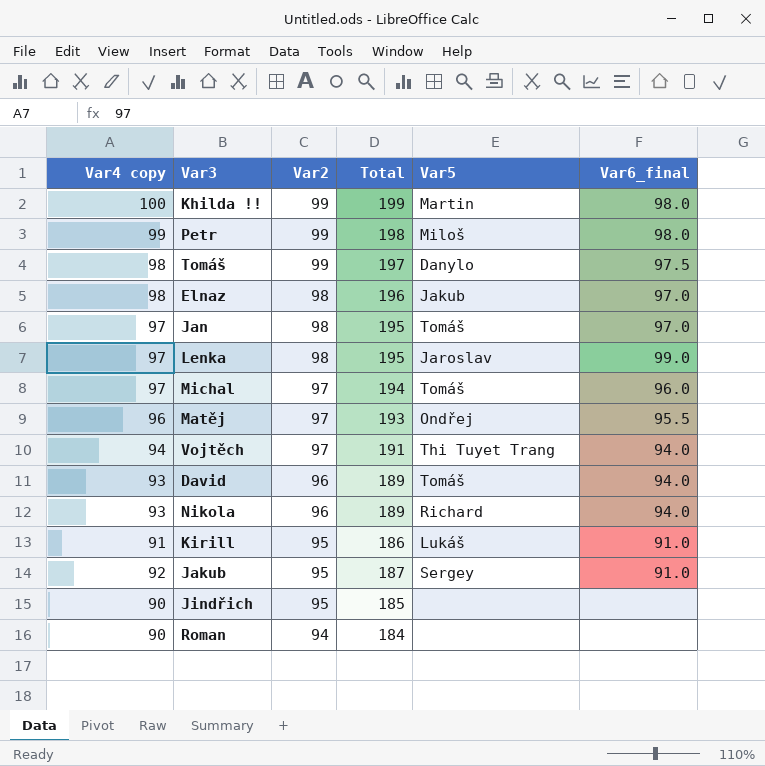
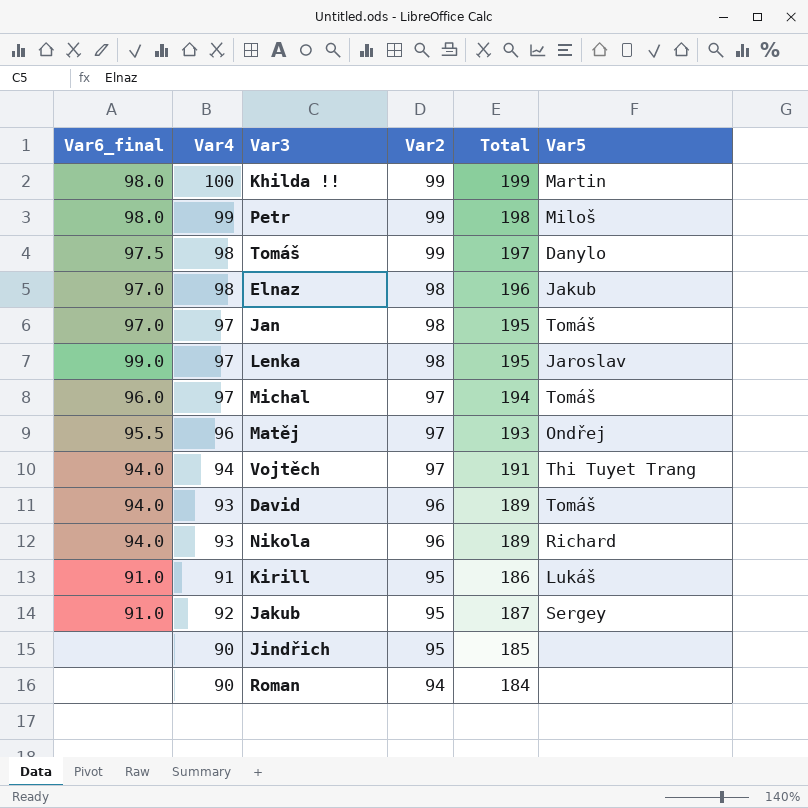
column Var6_final | position: 6 -> 1
column name: Var4 copy -> Var4

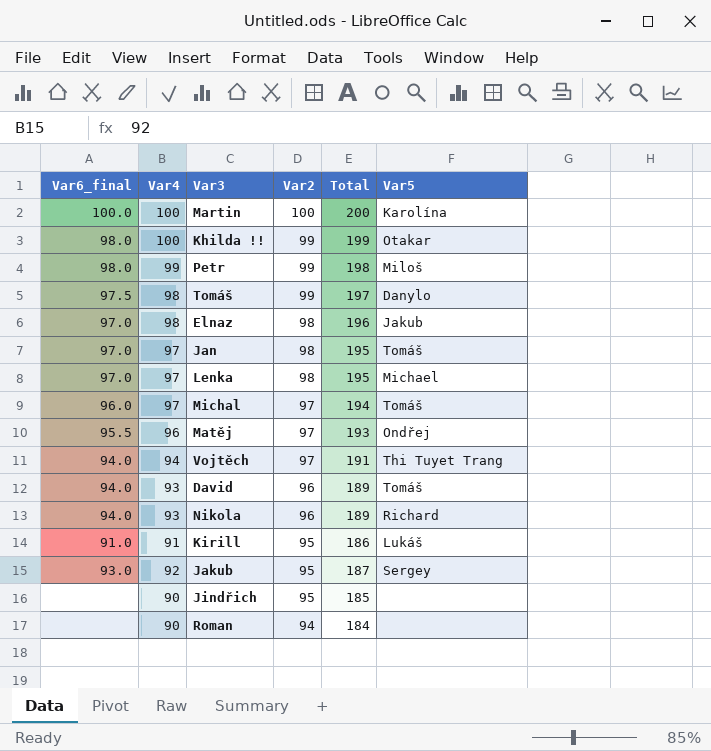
row Martin: none -> 100.0 | 100 | 100 | 200 | Karolína
Khilda !! | Var5: Martin -> Otakar
Lenka | Var6_final: 99.0 -> 97.0
Lenka | Var5: Jaroslav -> Michael
Jakub | Var6_final: 91.0 -> 93.0

